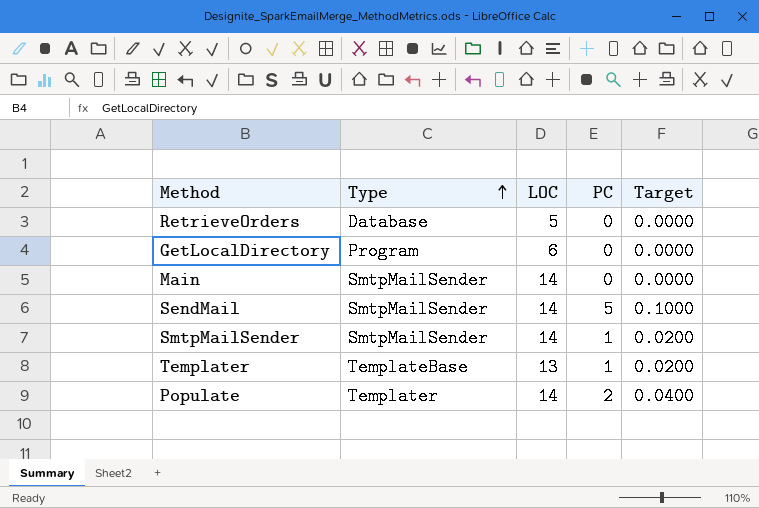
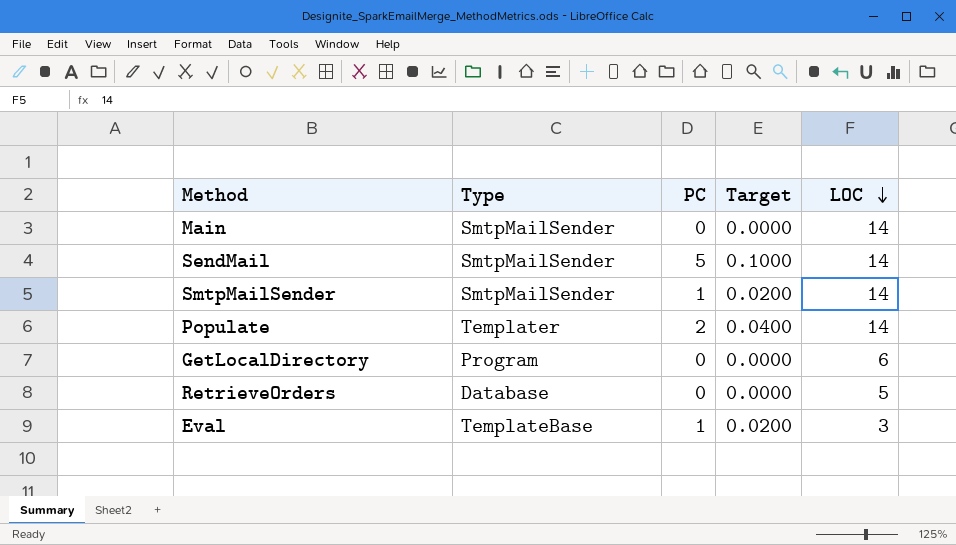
row order: Type ascending -> LOC descending
column LOC | position: 3 -> 5
row Templater: TemplateBase | 13 | 1 | 0.0200 -> none
row Eval: none -> TemplateBase | 1 | 0.0200 | 3

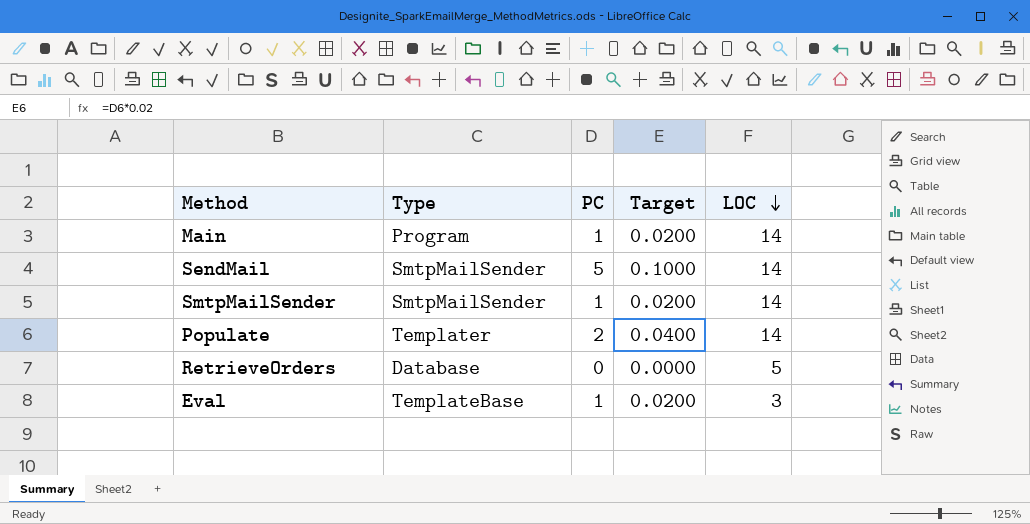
row GetLocalDirectory: Program | 0 | 0.0000 | 6 -> none
Main | Type: SmtpMailSender -> Program
Main | PC: 0 -> 1
Main | Target: 0.0000 -> 0.0200

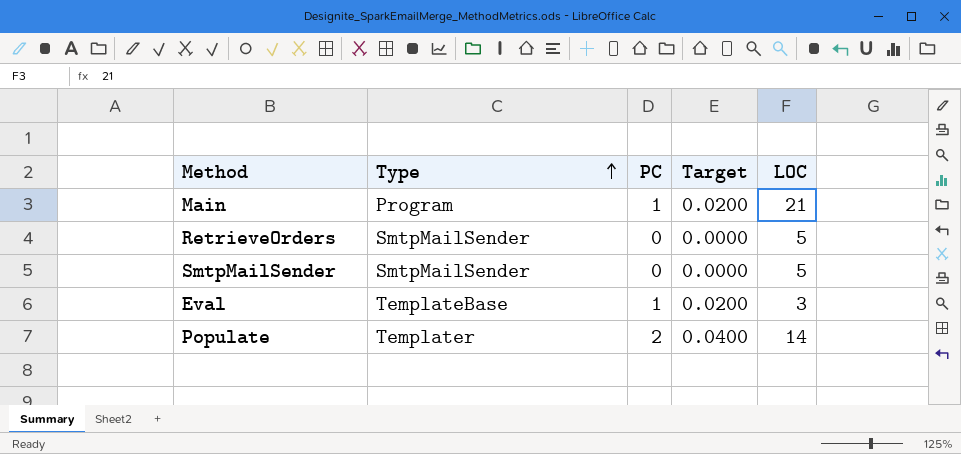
row order: LOC descending -> Type ascending
row SendMail: SmtpMailSender | 5 | 0.1000 | 14 -> none
Main | LOC: 14 -> 21
RetrieveOrders | Type: Database -> SmtpMailSender
SmtpMailSender | PC: 1 -> 0
SmtpMailSender | Target: 0.0200 -> 0.0000
SmtpMailSender | LOC: 14 -> 5

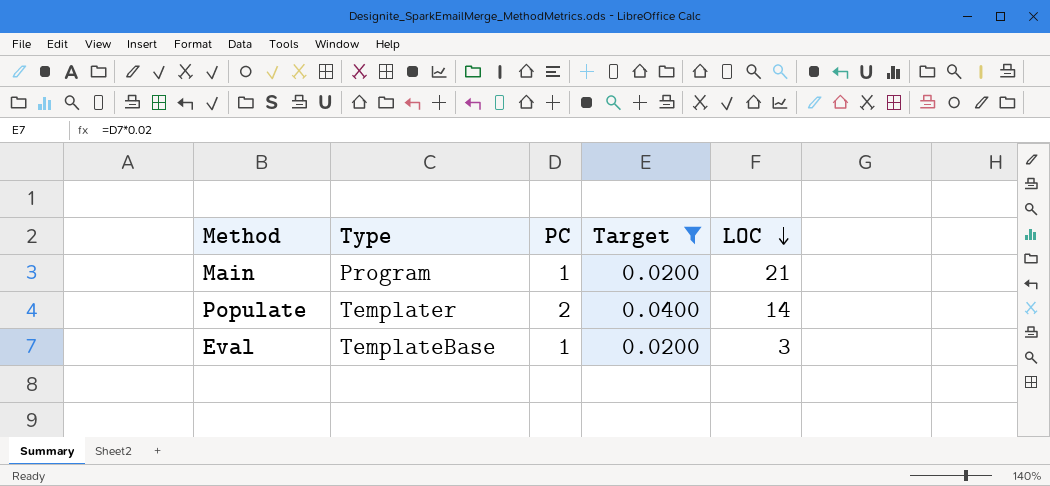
filter: none -> Target != 0.0000
row order: Type ascending -> LOC descending

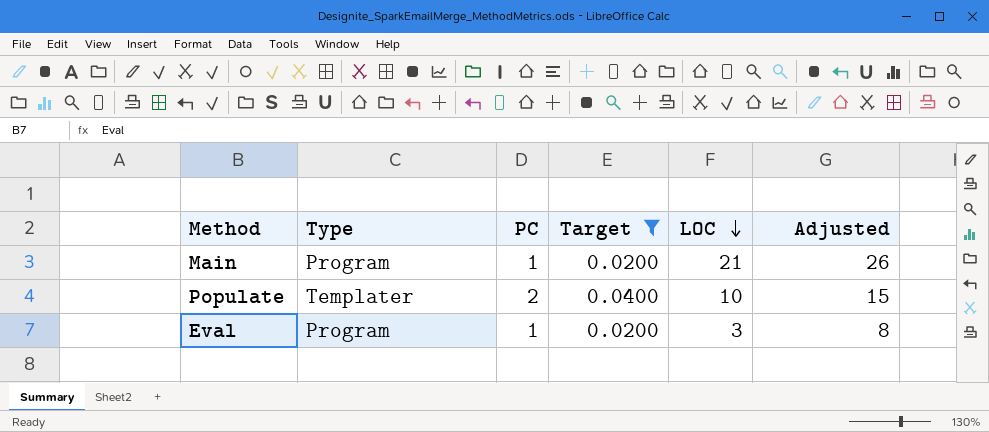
column Adjusted | formula: none -> [LOC] + 5
Populate | LOC: 14 -> 10
Eval | Type: TemplateBase -> Program

